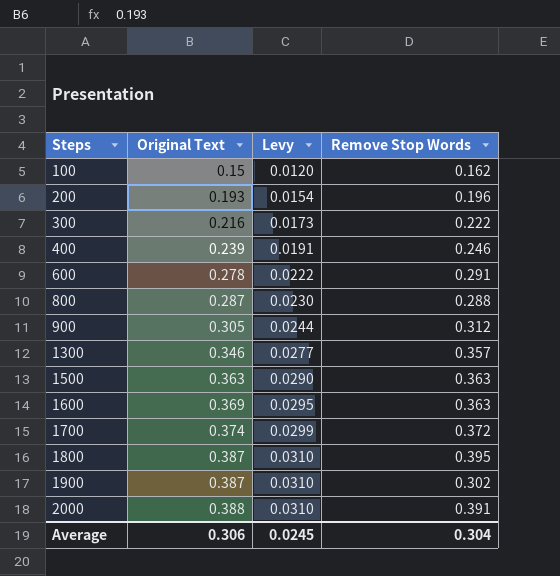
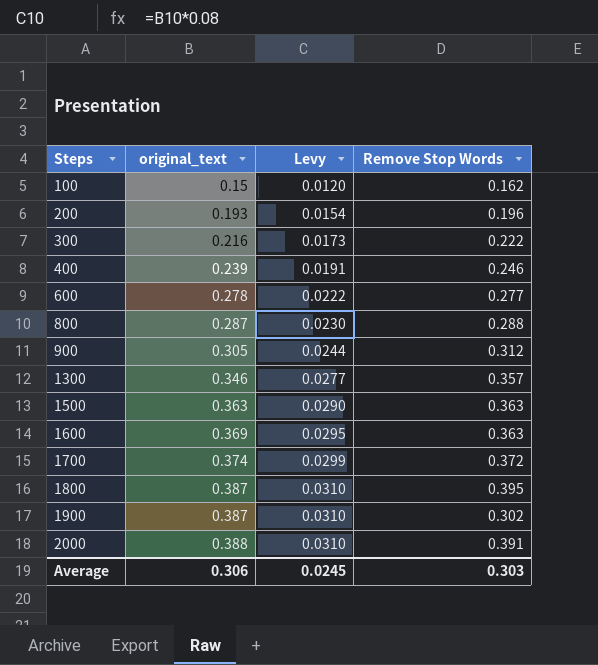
column name: Original Text -> original_text
600 | Remove Stop Words: 0.291 -> 0.277
Average | Remove Stop Words: 0.304 -> 0.303

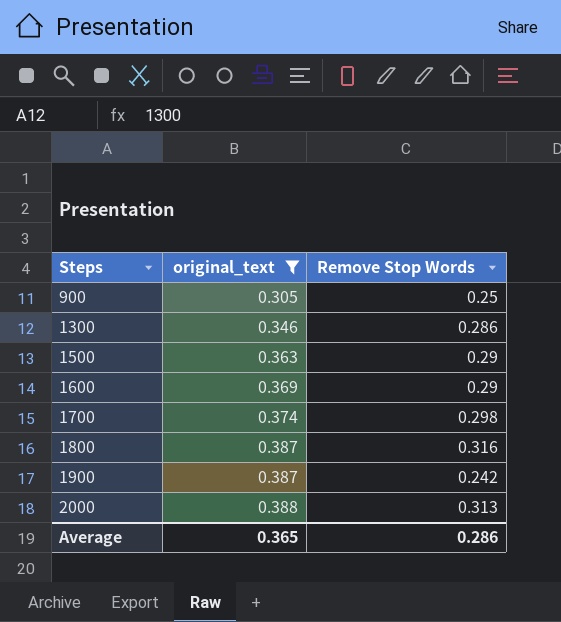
filter: none -> original_text >= 0.305
column Levy | formula: [original_text] * 0.08 -> none
900 | Remove Stop Words: 0.312 -> 0.25
1300 | Remove Stop Words: 0.357 -> 0.286
1500 | Remove Stop Words: 0.363 -> 0.29
1600 | Remove Stop Words: 0.363 -> 0.29
1700 | Remove Stop Words: 0.372 -> 0.298
1800 | Remove Stop Words: 0.395 -> 0.316
1900 | Remove Stop Words: 0.302 -> 0.242
2000 | Remove Stop Words: 0.391 -> 0.313
Average | original_text: 0.306 -> 0.365
Average | Remove Stop Words: 0.303 -> 0.286

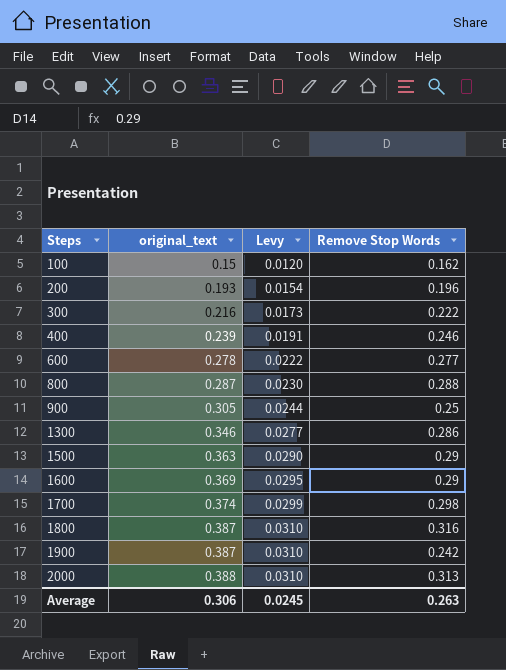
filter: original_text >= 0.305 -> none
column Levy | formula: none -> [original_text] * 0.08
Average | original_text: 0.365 -> 0.306
Average | Remove Stop Words: 0.286 -> 0.263

